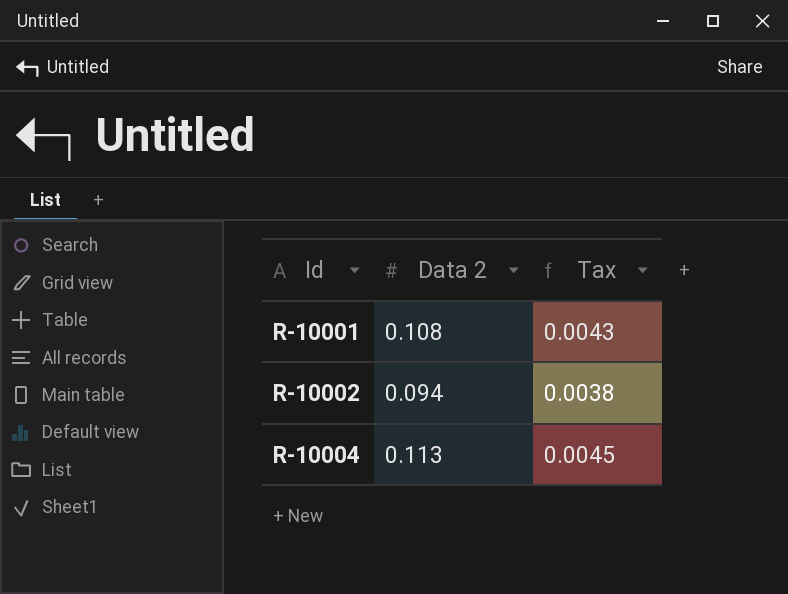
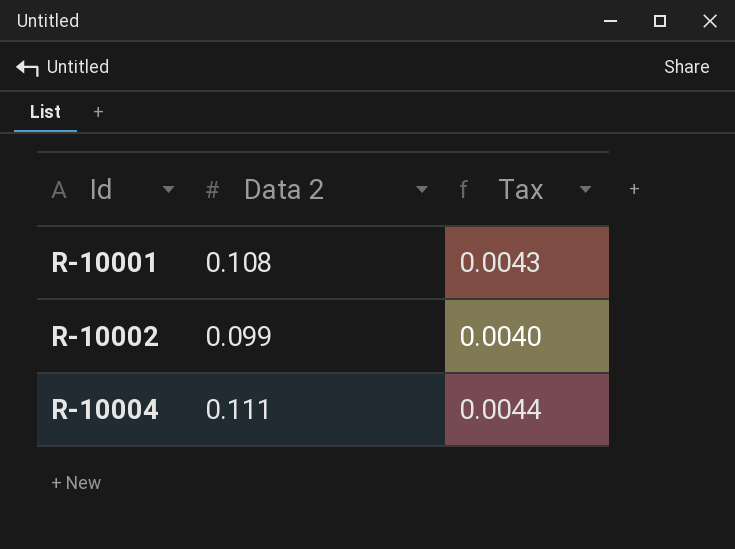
R-10002 | Data 2: 0.094 -> 0.099
R-10002 | Tax: 0.0038 -> 0.0040
R-10004 | Data 2: 0.113 -> 0.111
R-10004 | Tax: 0.0045 -> 0.0044

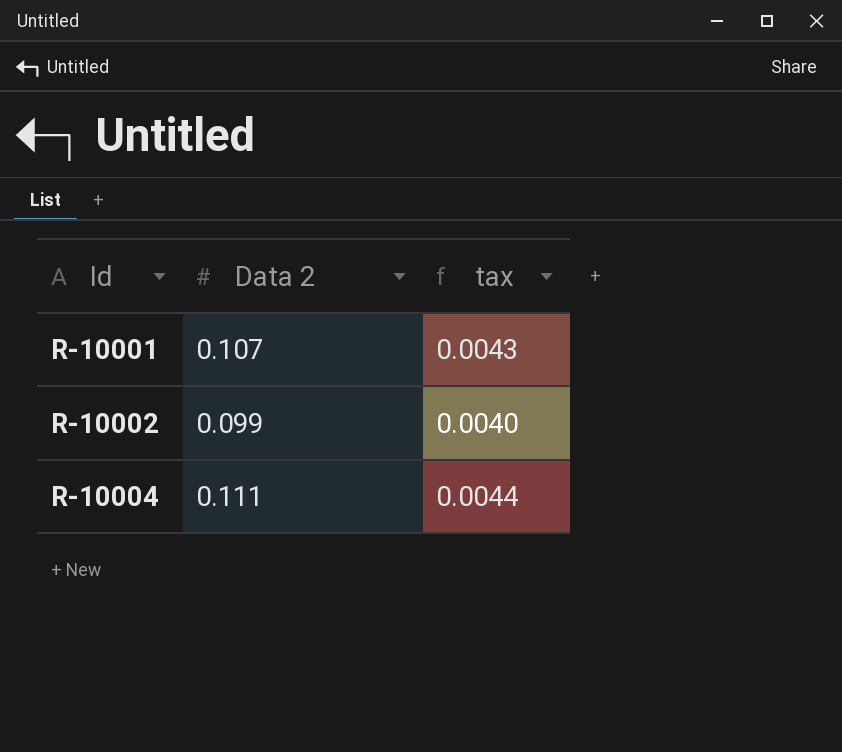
column name: Tax -> tax
R-10001 | Data 2: 0.108 -> 0.107

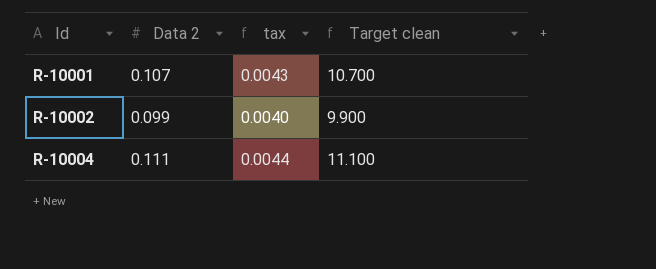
column Target clean | formula: none -> [Data 2] * 100

